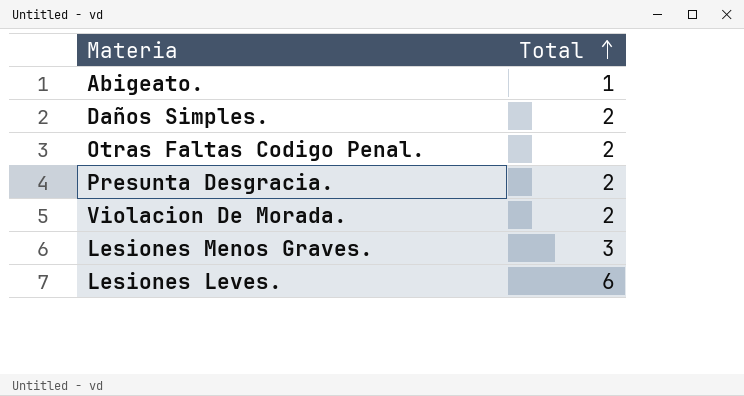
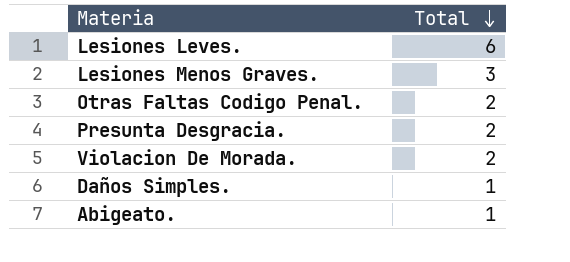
row order: Total ascending -> Total descending
Daños Simples. | Total: 2 -> 1

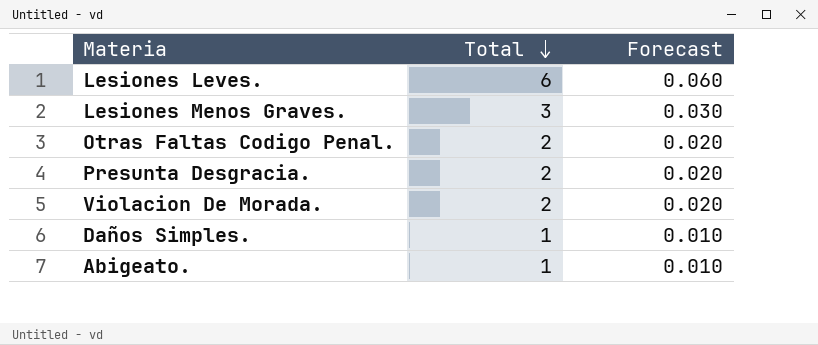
column Forecast | formula: none -> [Total] * 0.01

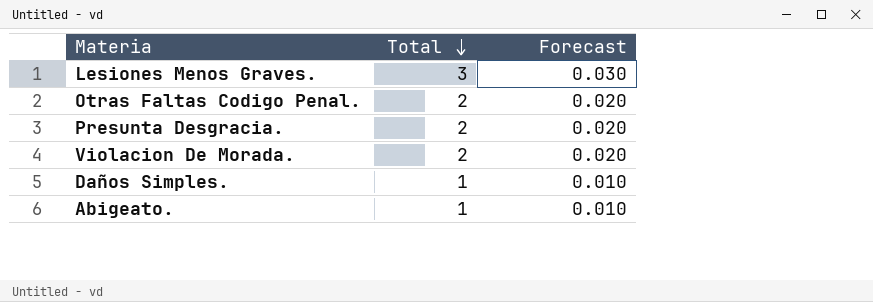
row Lesiones Leves.: 6 | 0.060 -> none

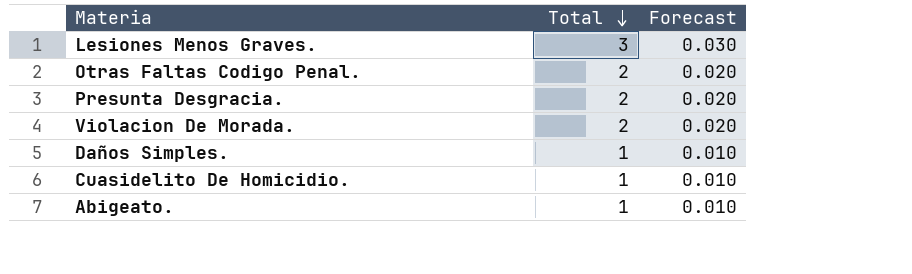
row Cuasidelito De Homicidio.: none -> 1 | 0.010

